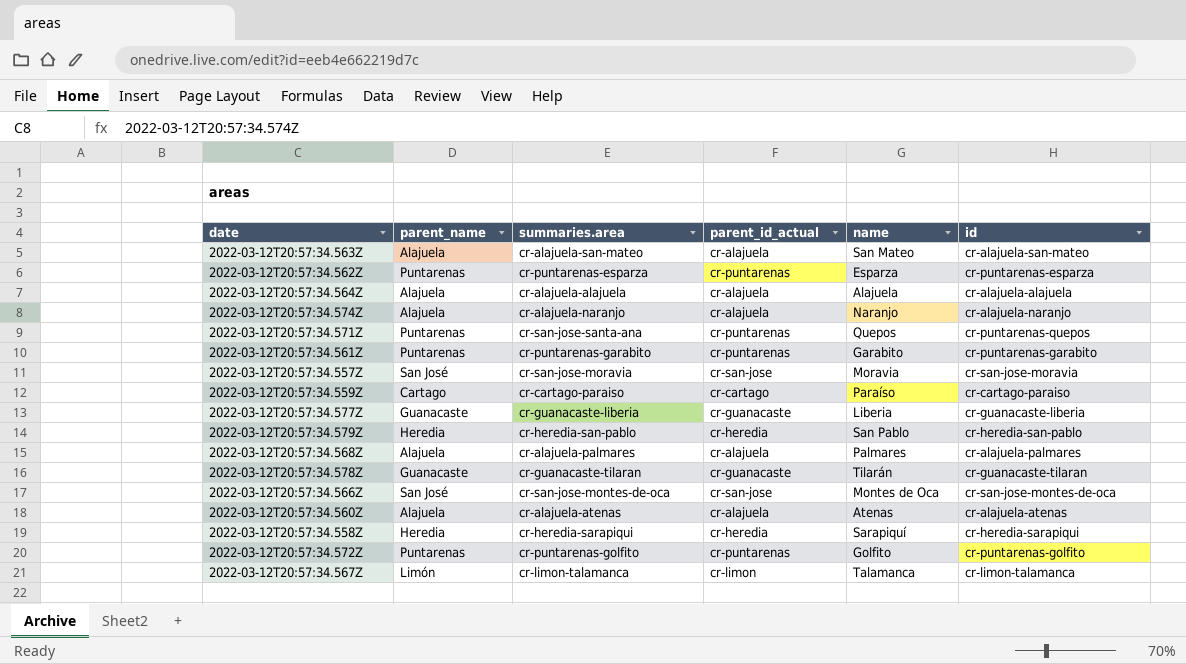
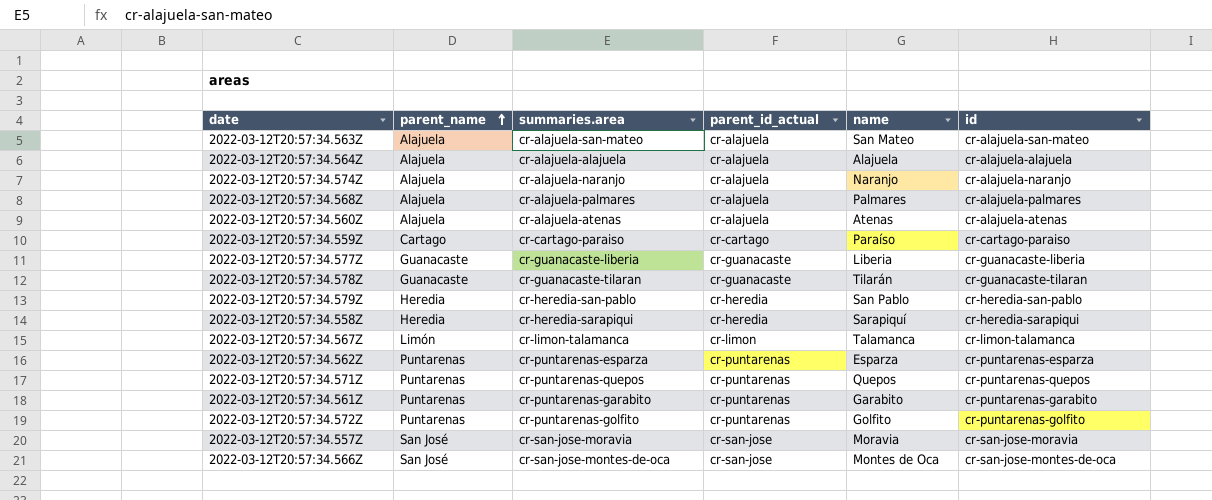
row order: none -> parent_name ascending
2022-03-12T20:57:34.571Z | summaries.area: cr-san-jose-santa-ana -> cr-puntarenas-quepos

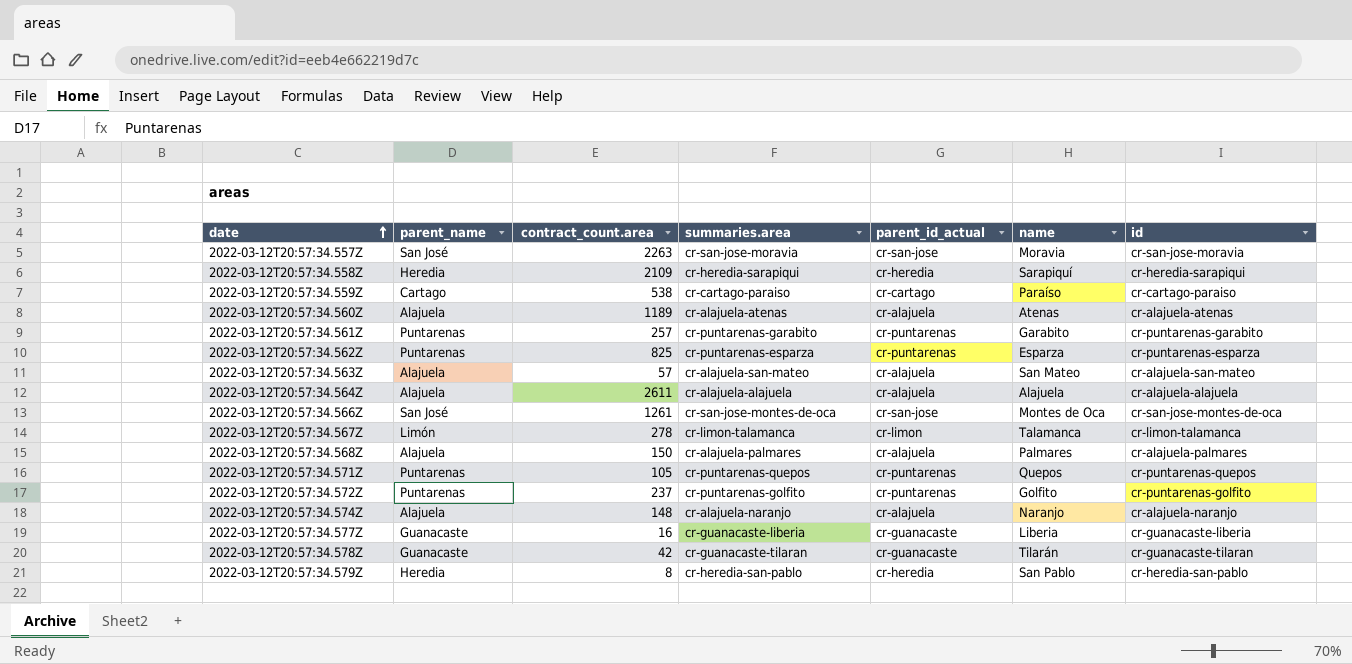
row order: parent_name ascending -> date ascending
column contract_count.area | position: none -> 3

